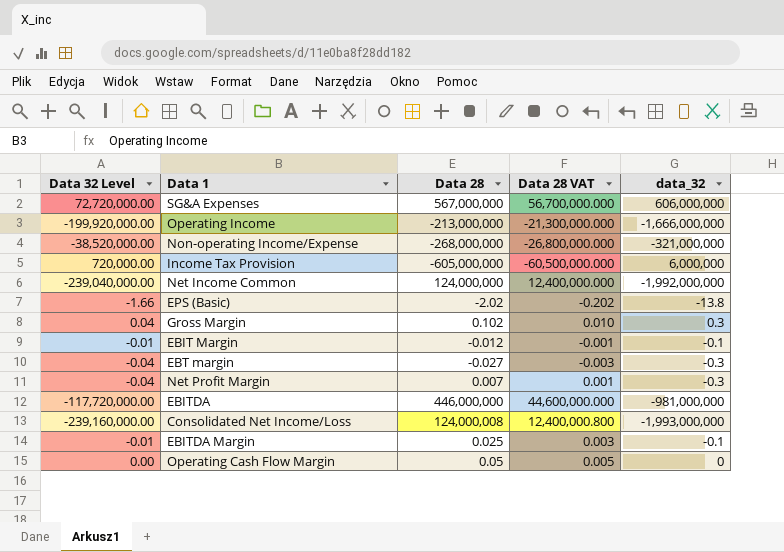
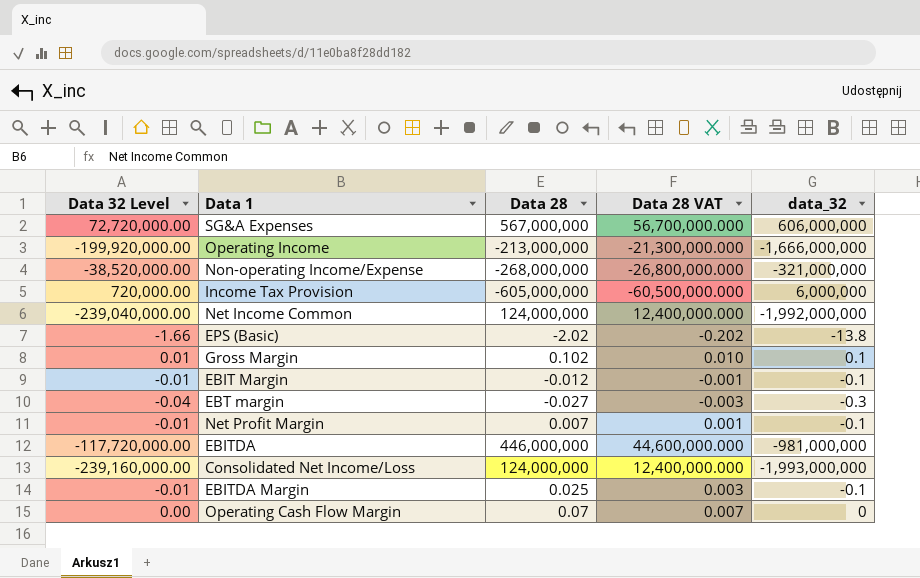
Gross Margin | Data 32 Level: 0.04 -> 0.01
Gross Margin | data_32: 0.3 -> 0.1
Net Profit Margin | Data 32 Level: -0.04 -> -0.01
Net Profit Margin | data_32: -0.3 -> -0.1
Consolidated Net Income/Loss | Data 28: 124,000,008 -> 124,000,000
Consolidated Net Income/Loss | Data 28 VAT: 12,400,000.800 -> 12,400,000.000
Operating Cash Flow Margin | Data 28: 0.05 -> 0.07
Operating Cash Flow Margin | Data 28 VAT: 0.005 -> 0.007

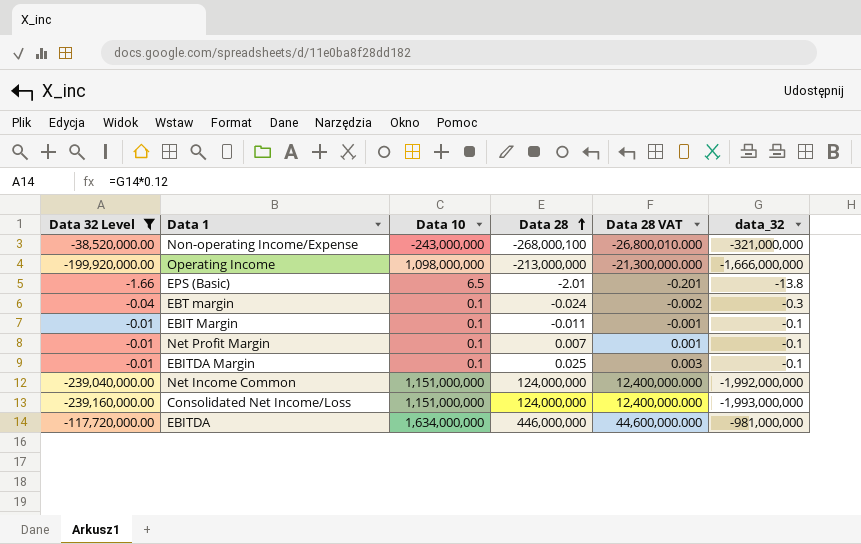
filter: none -> Data 32 Level <= -0.01
row order: none -> Data 28 ascending
column Data 10 | position: none -> 3
Non-operating Income/Expense | Data 28: -268,000,000 -> -268,000,100
Non-operating Income/Expense | Data 28 VAT: -26,800,000.000 -> -26,800,010.000
EPS (Basic) | Data 28: -2.02 -> -2.01
EPS (Basic) | Data 28 VAT: -0.202 -> -0.201
EBT margin | Data 28: -0.027 -> -0.024
EBT margin | Data 28 VAT: -0.003 -> -0.002
EBIT Margin | Data 28: -0.012 -> -0.011

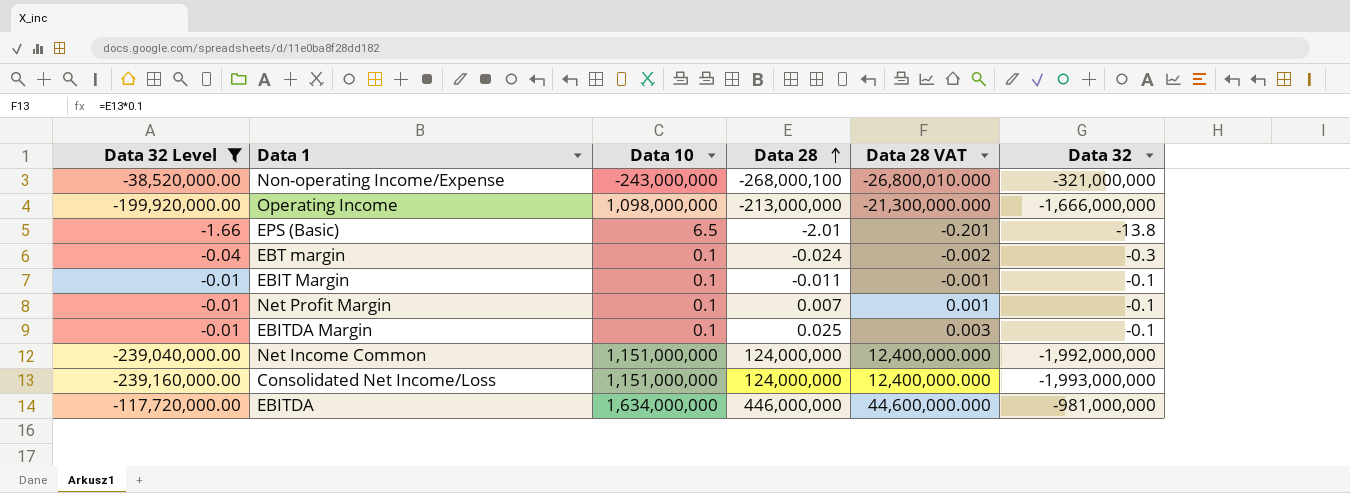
column name: data_32 -> Data 32

